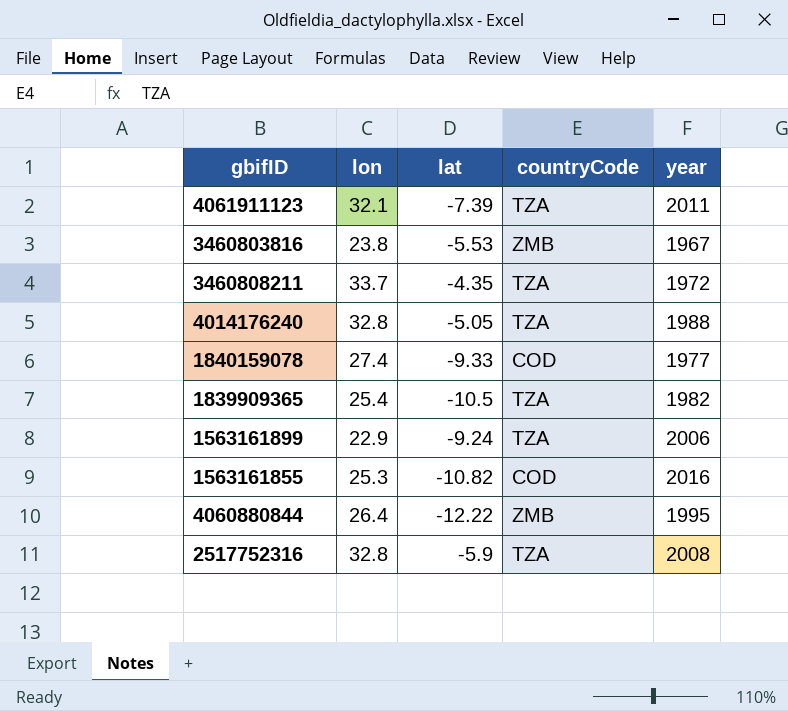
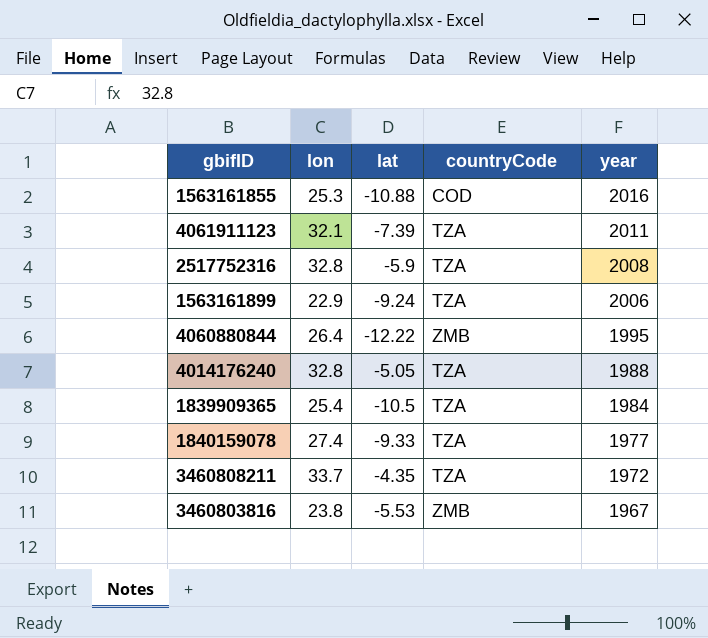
row order: none -> year descending
1563161855 | lat: -10.82 -> -10.88
1839909365 | year: 1982 -> 1984
1840159078 | countryCode: COD -> TZA

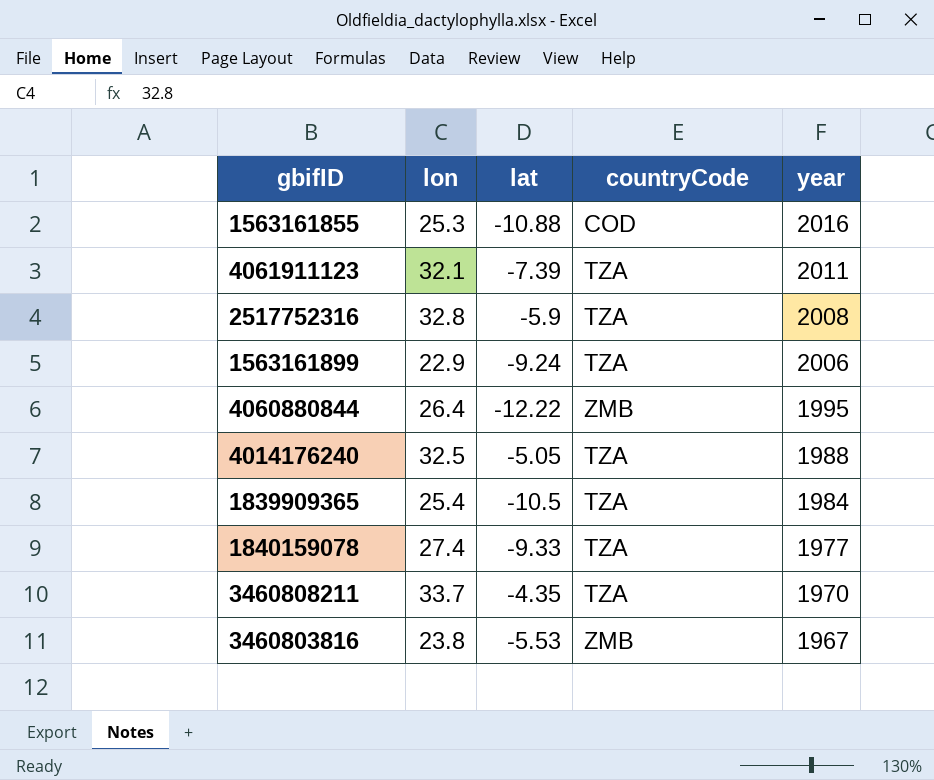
4014176240 | lon: 32.8 -> 32.5
3460808211 | year: 1972 -> 1970

